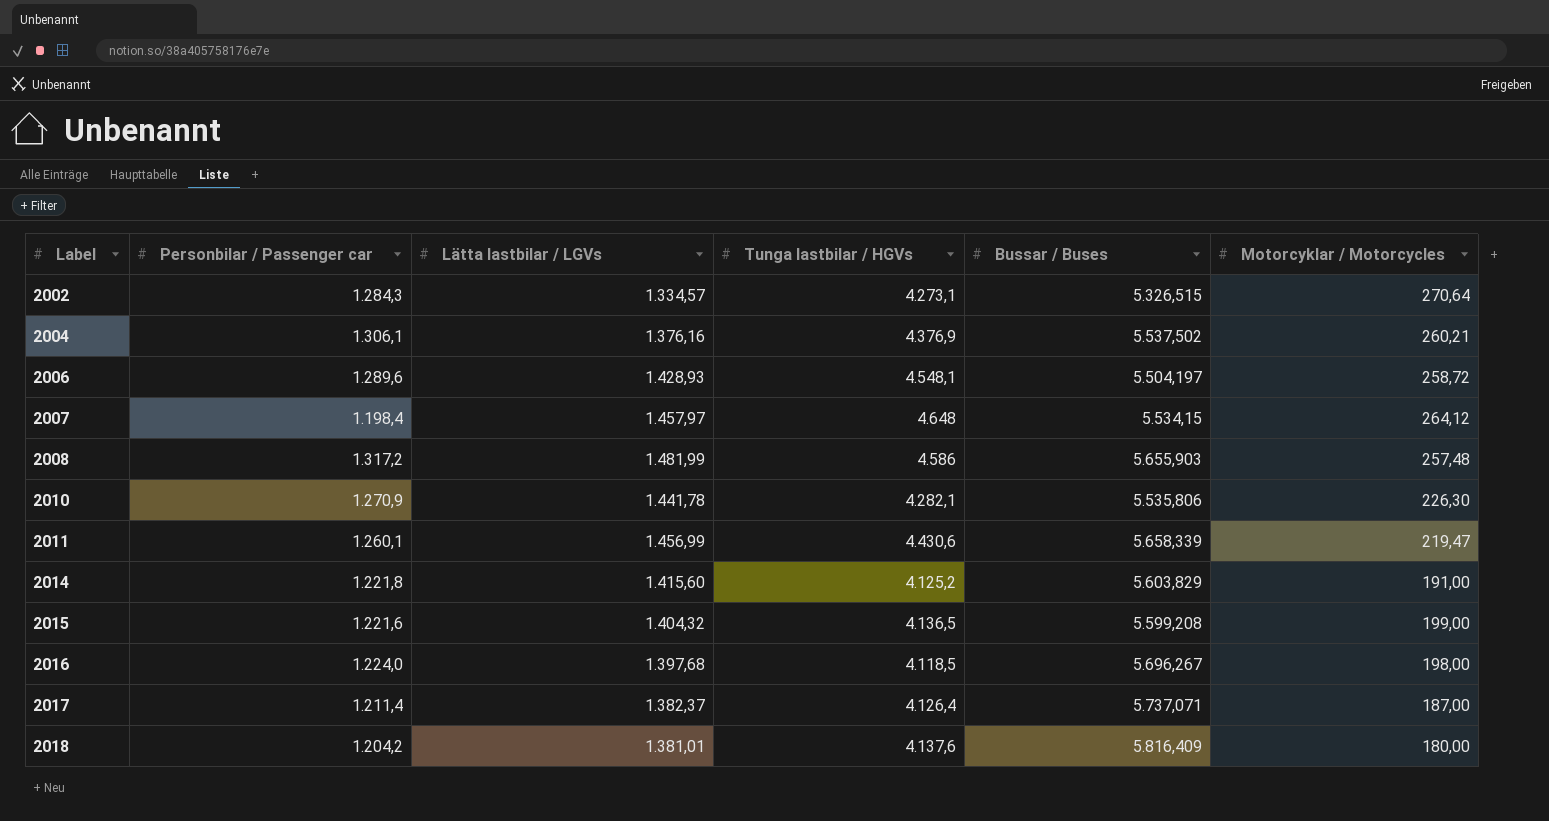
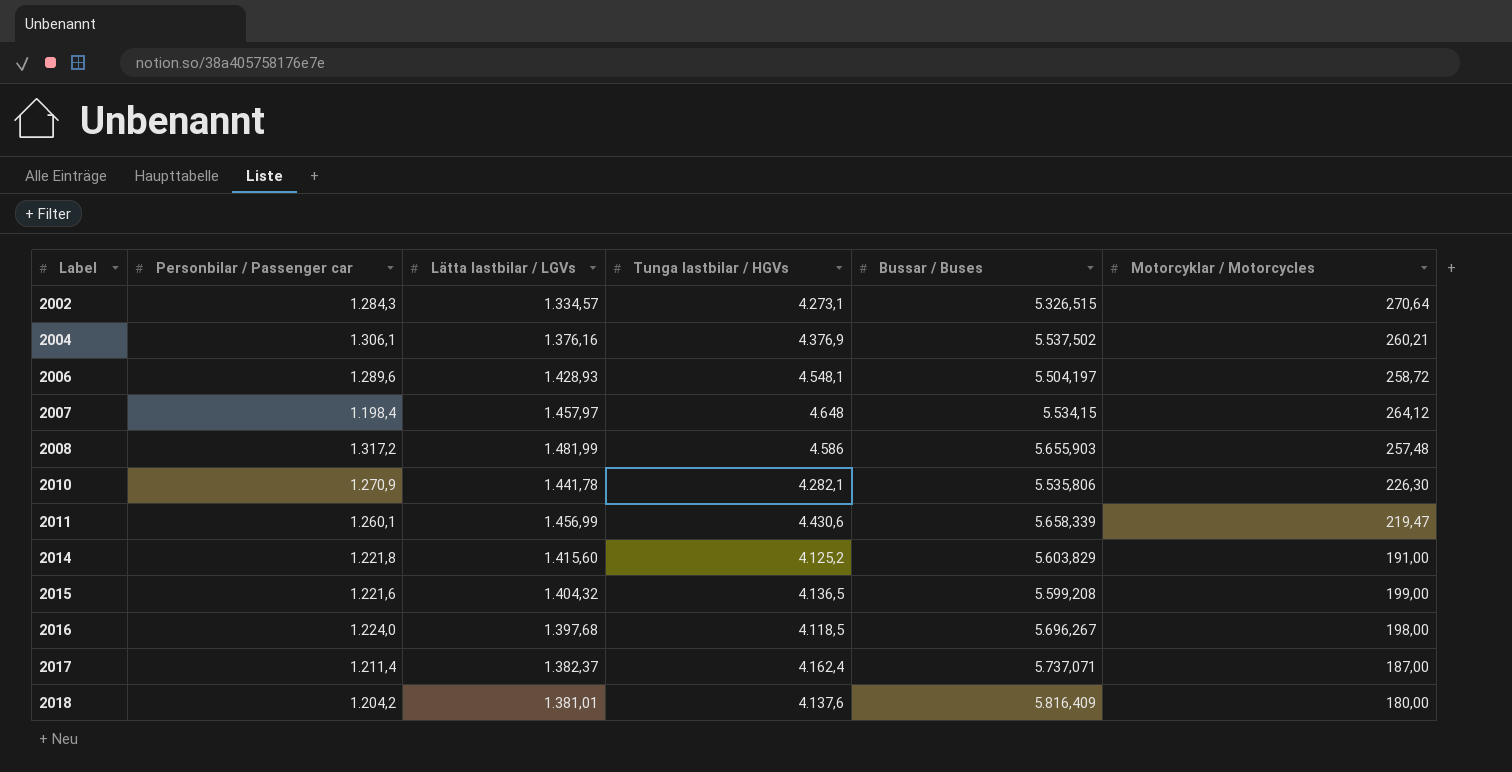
2017 | Tunga lastbilar / HGVs: 4.126,4 -> 4.162,4

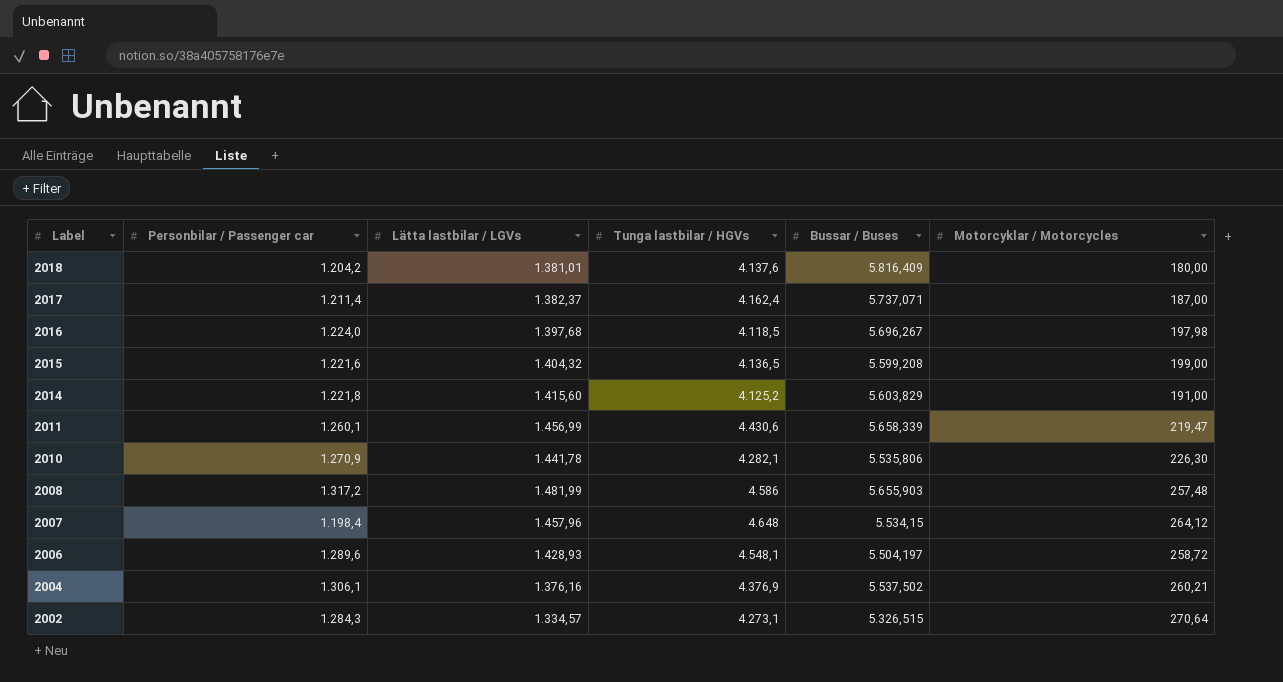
row order: Label ascending -> Label descending
2016 | Motorcyklar / Motorcycles: 198,00 -> 197,98
2007 | Lätta lastbilar / LGVs: 1.457,97 -> 1.457,96

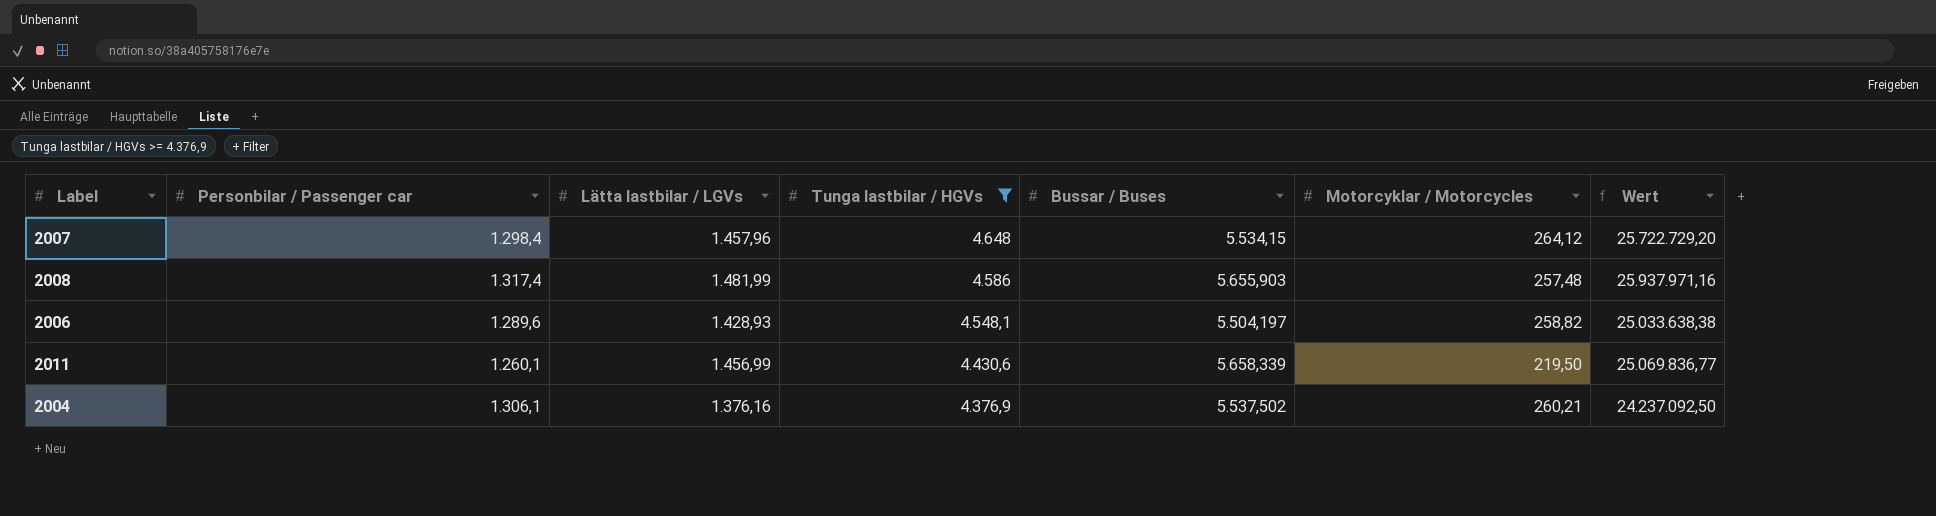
filter: none -> Tunga lastbilar / HGVs >= 4.376,9
row order: Label descending -> Tunga lastbilar / HGVs descending
column Wert | formula: none -> [Tunga lastbilar / HGVs] * [Bussar / Buses]
2007 | Personbilar / Passenger car: 1.198,4 -> 1.298,4
2008 | Personbilar / Passenger car: 1.317,2 -> 1.317,4
2006 | Motorcyklar / Motorcycles: 258,72 -> 258,82
2011 | Motorcyklar / Motorcycles: 219,47 -> 219,50

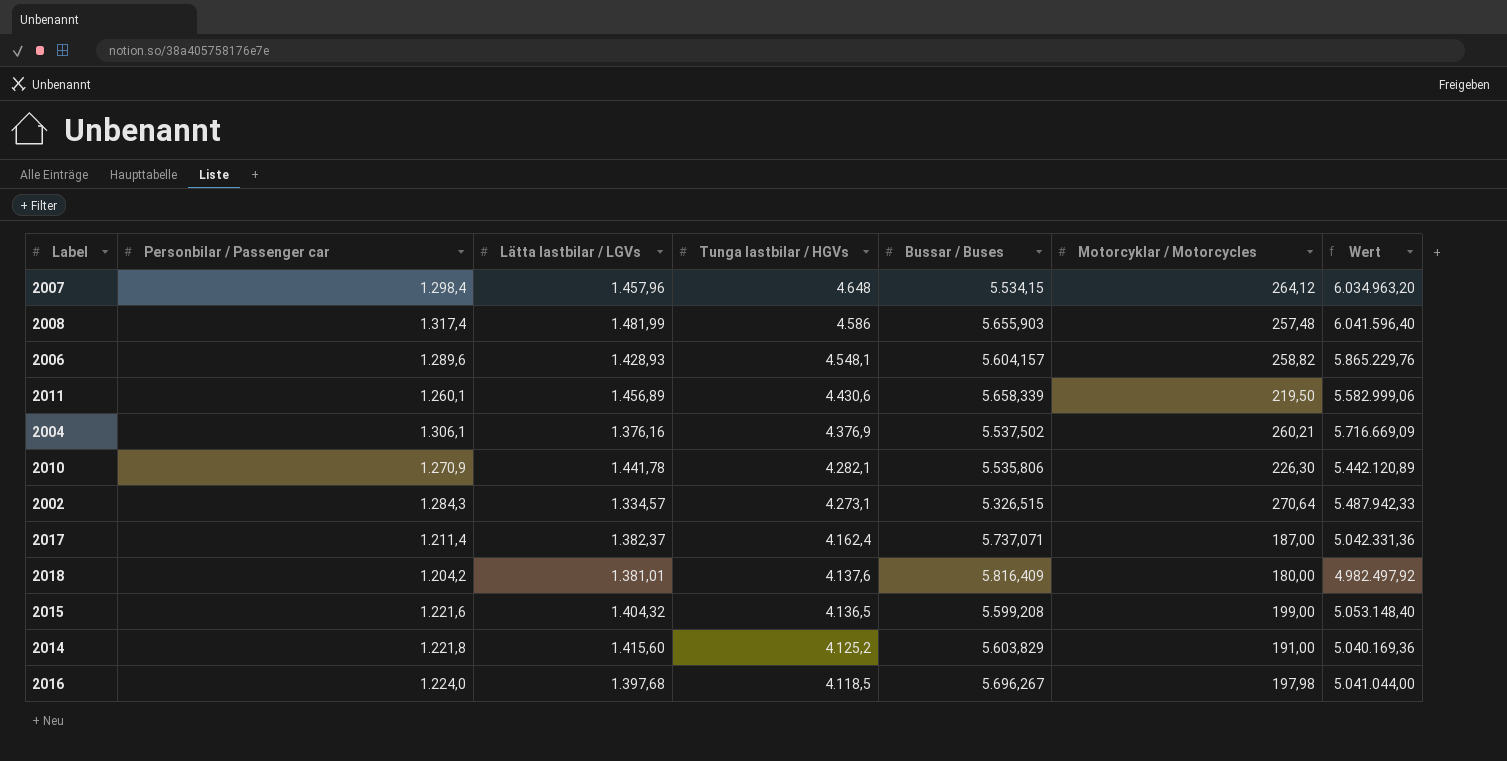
filter: Tunga lastbilar / HGVs >= 4.376,9 -> none
column Wert | formula: [Tunga lastbilar / HGVs] * [Bussar / Buses] -> [Personbilar / Passenger car] * [Tunga lastbilar / HGVs]
2006 | Bussar / Buses: 5.504,197 -> 5.604,157
2011 | Lätta lastbilar / LGVs: 1.456,99 -> 1.456,89

